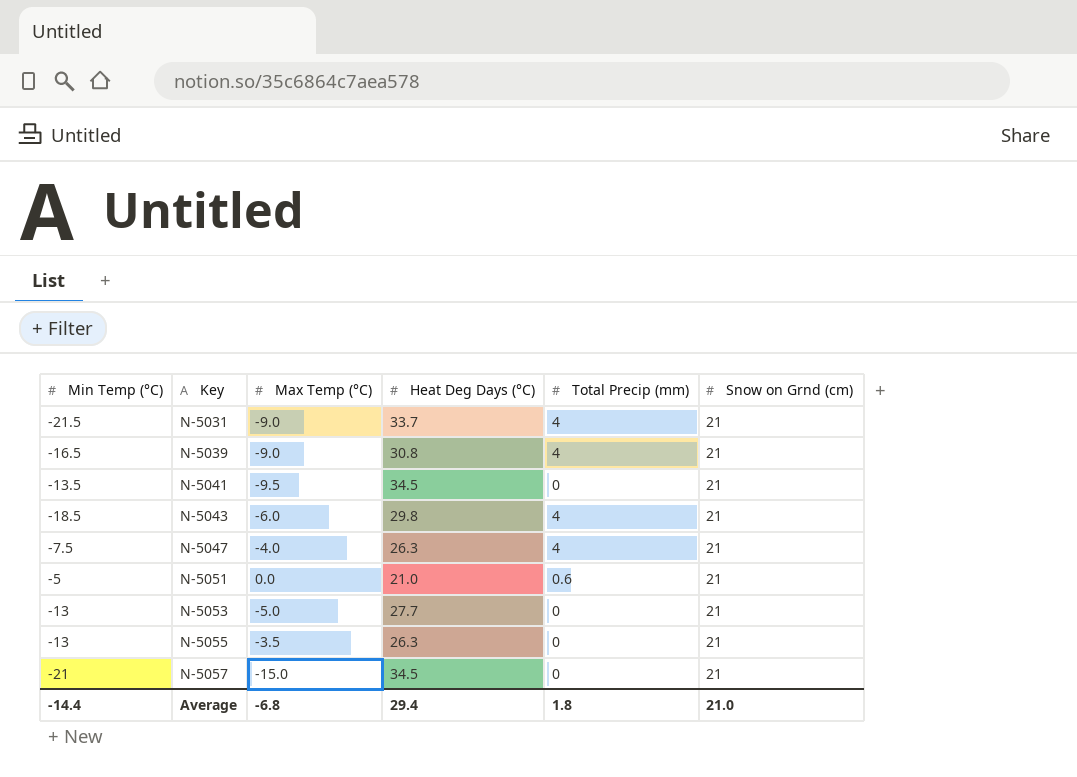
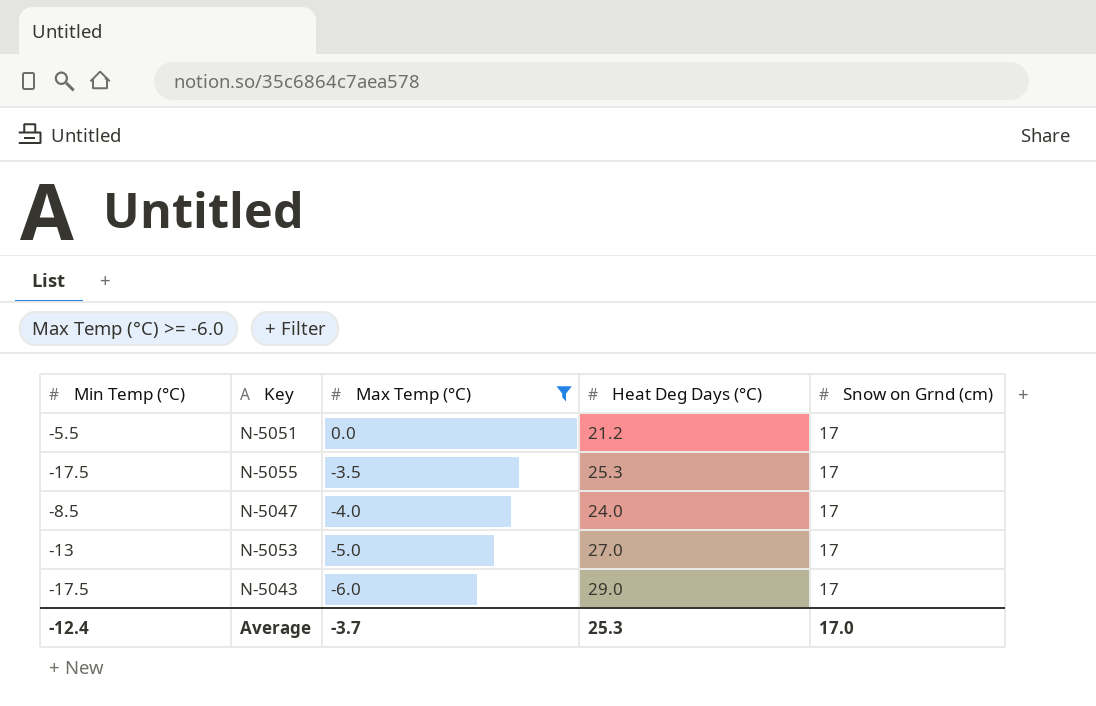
filter: none -> Max Temp (°C) >= -6.0
row order: Key ascending -> Max Temp (°C) descending
column Total Precip (mm) | position: 5 -> none
N-5051 | Min Temp (°C): -5 -> -5.5
N-5051 | Heat Deg Days (°C): 21.0 -> 21.2
N-5051 | Snow on Grnd (cm): 21 -> 17
N-5055 | Min Temp (°C): -13 -> -17.5
N-5055 | Heat Deg Days (°C): 26.3 -> 25.3
N-5055 | Snow on Grnd (cm): 21 -> 17
N-5047 | Min Temp (°C): -7.5 -> -8.5
N-5047 | Heat Deg Days (°C): 26.3 -> 24.0
N-5047 | Snow on Grnd (cm): 21 -> 17
N-5053 | Heat Deg Days (°C): 27.7 -> 27.0
N-5053 | Snow on Grnd (cm): 21 -> 17
N-5043 | Min Temp (°C): -18.5 -> -17.5
N-5043 | Heat Deg Days (°C): 29.8 -> 29.0
N-5043 | Snow on Grnd (cm): 21 -> 17
Average | Min Temp (°C): -14.4 -> -12.4
Average | Max Temp (°C): -6.8 -> -3.7
Average | Heat Deg Days (°C): 29.4 -> 25.3
Average | Snow on Grnd (cm): 21.0 -> 17.0

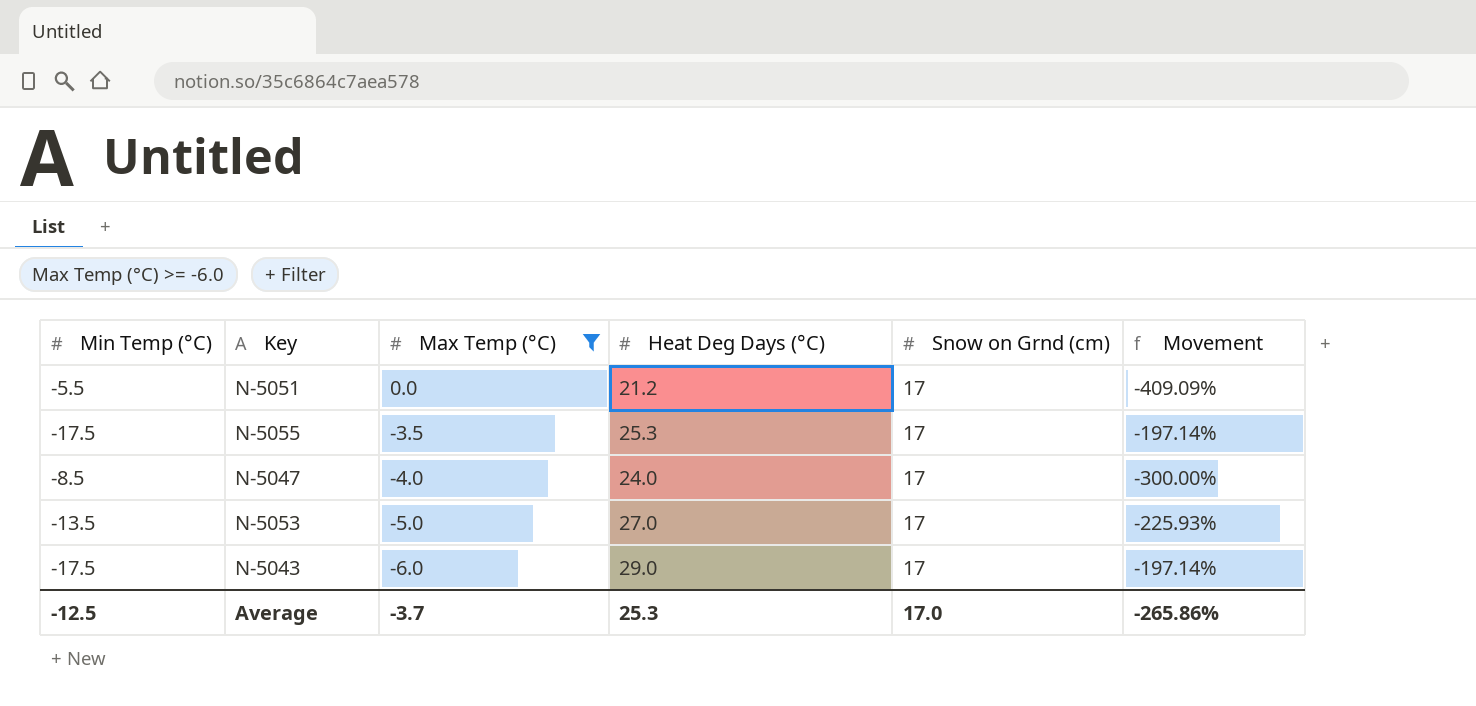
column Movement | formula: none -> ([Snow on Grnd (cm)] - [Min Temp (°C)]) / [Min Temp (°C)]
N-5053 | Min Temp (°C): -13 -> -13.5
Average | Min Temp (°C): -12.4 -> -12.5

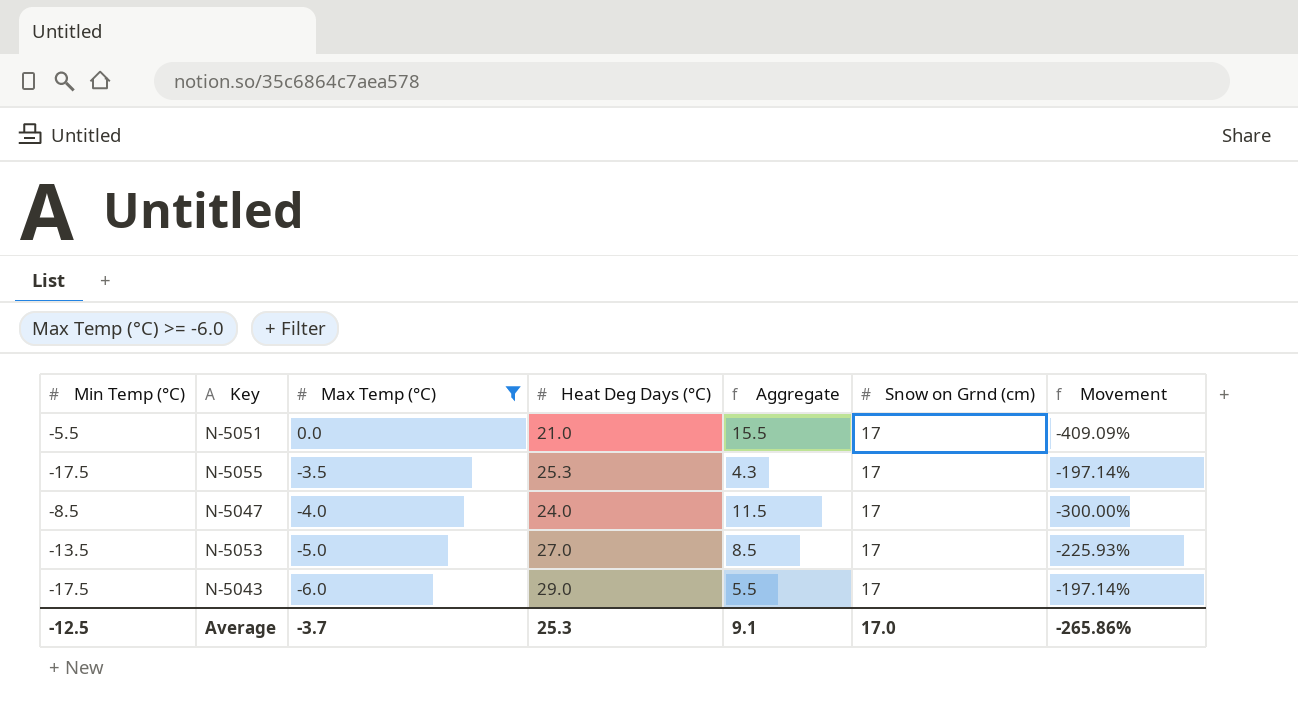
column Aggregate | formula: none -> [Min Temp (°C)] + [Max Temp (°C)] + [Heat Deg Days (°C)]
N-5051 | Heat Deg Days (°C): 21.2 -> 21.0

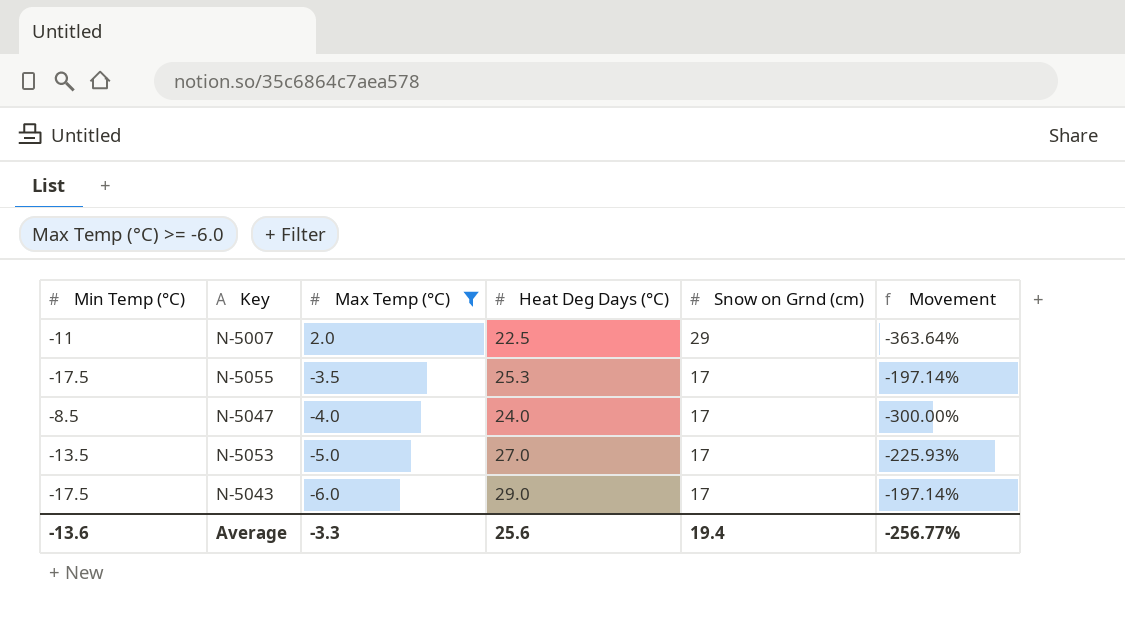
column Aggregate | formula: [Min Temp (°C)] + [Max Temp (°C)] + [Heat Deg Days (°C)] -> none
row N-5051: -5.5 | 0.0 | 21.0 | 15.5 | 17 | -409.09% -> none
row N-5007: none -> -11 | 2.0 | 22.5 | 29 | -363.64%
Average | Min Temp (°C): -12.5 -> -13.6
Average | Max Temp (°C): -3.7 -> -3.3
Average | Heat Deg Days (°C): 25.3 -> 25.6
Average | Snow on Grnd (cm): 17.0 -> 19.4
Average | Movement: -265.86% -> -256.77%

